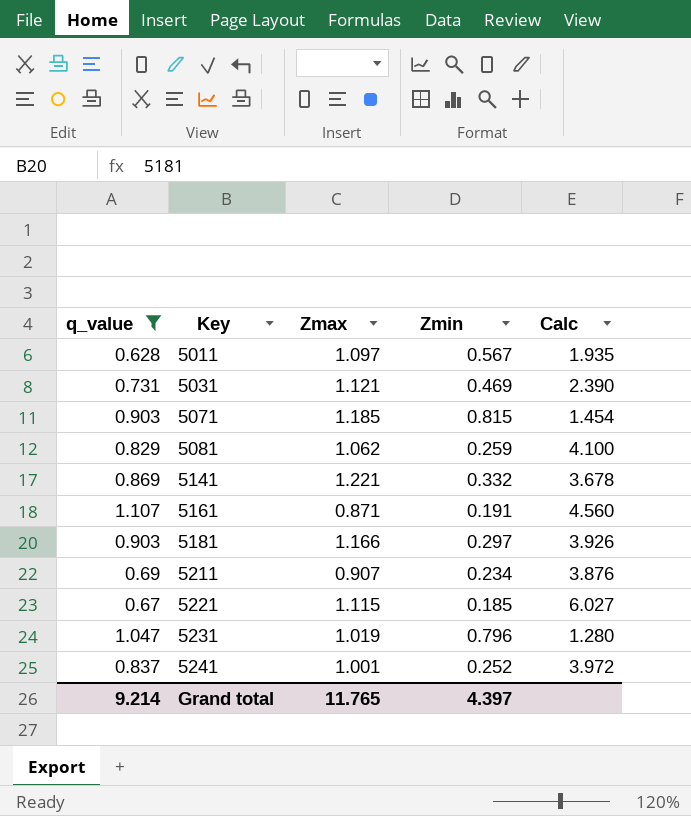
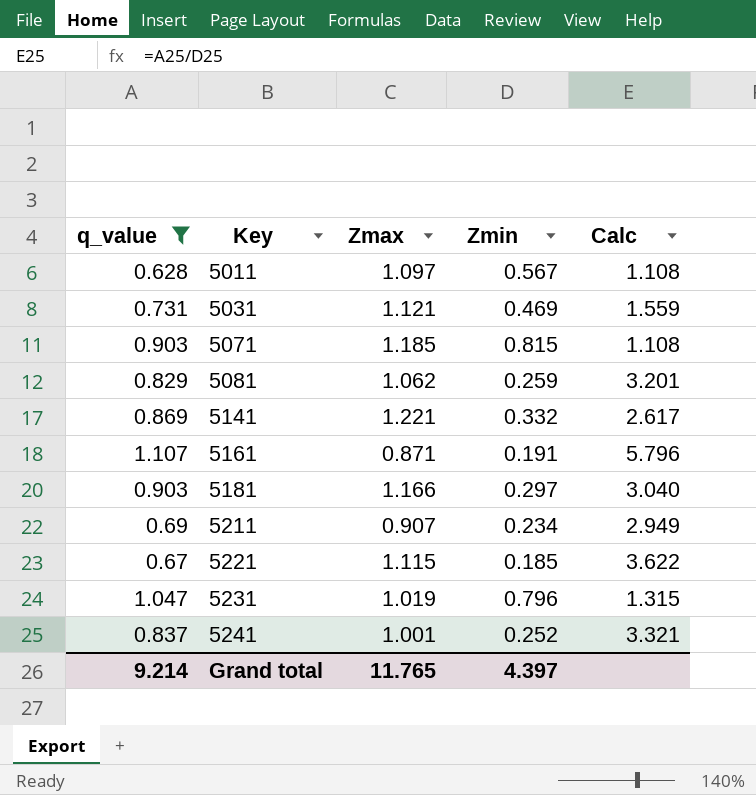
column Calc | formula: [Zmax] / [Zmin] -> [q_value] / [Zmin]

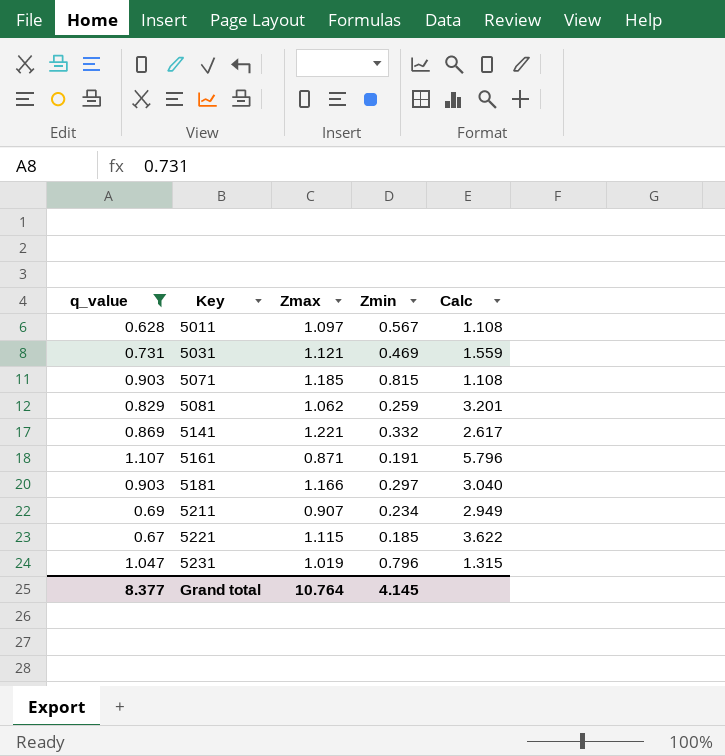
row 5241: 0.837 | 1.001 | 0.252 | 3.321 -> none
Grand total | q_value: 9.214 -> 8.377
Grand total | Zmax: 11.765 -> 10.764
Grand total | Zmin: 4.397 -> 4.145

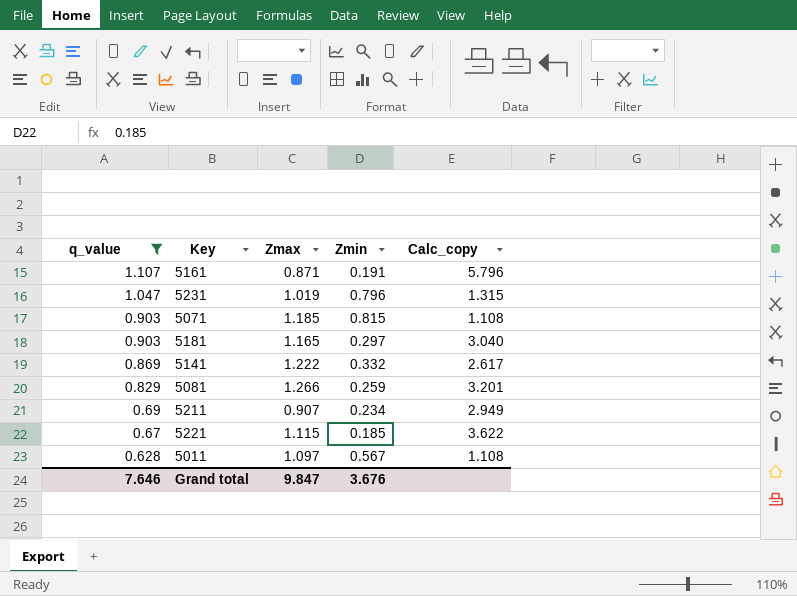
row order: Key ascending -> q_value descending
column name: Calc -> Calc_copy
row 5031: 0.731 | 1.121 | 0.469 | 1.559 -> none
5181 | Zmax: 1.166 -> 1.165
5141 | Zmax: 1.221 -> 1.222
5081 | Zmax: 1.062 -> 1.266
Grand total | q_value: 8.377 -> 7.646
Grand total | Zmax: 10.764 -> 9.847
Grand total | Zmin: 4.145 -> 3.676

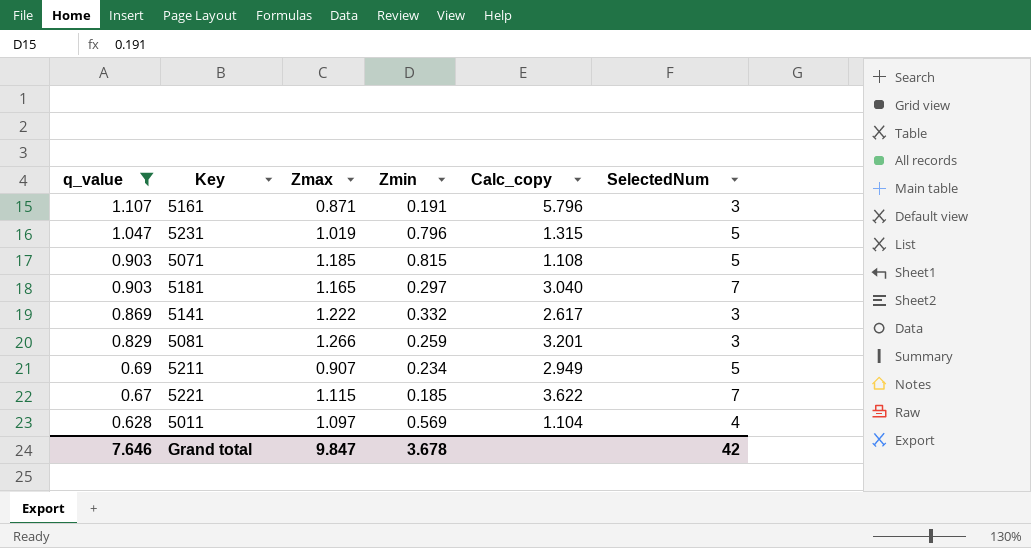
column SelectedNum | position: none -> 6
5011 | Zmin: 0.567 -> 0.569
5011 | Calc_copy: 1.108 -> 1.104
Grand total | Zmin: 3.676 -> 3.678

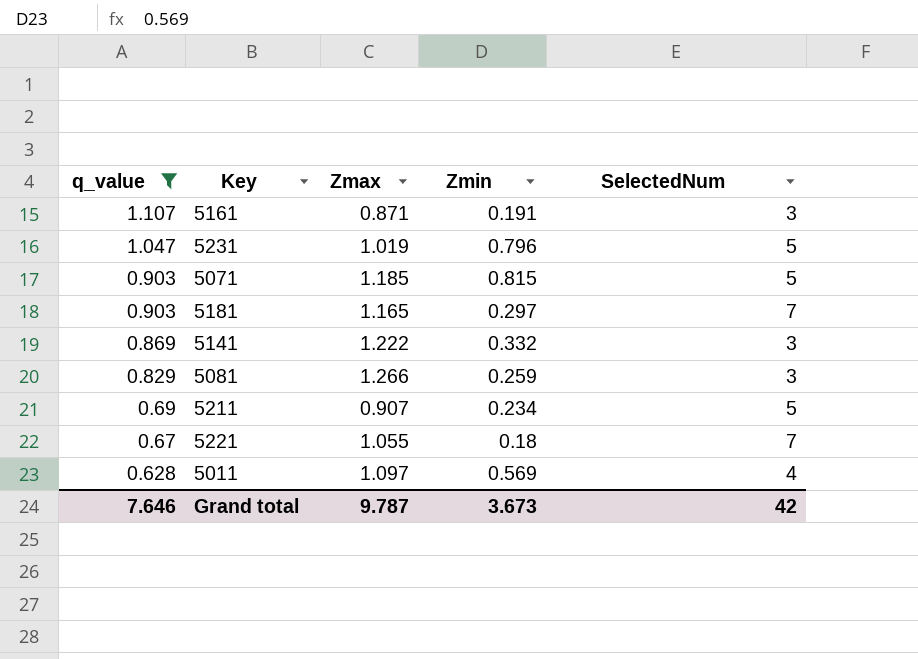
column Calc_copy | formula: [q_value] / [Zmin] -> none
5221 | Zmax: 1.115 -> 1.055
5221 | Zmin: 0.185 -> 0.18
Grand total | Zmax: 9.847 -> 9.787
Grand total | Zmin: 3.678 -> 3.673

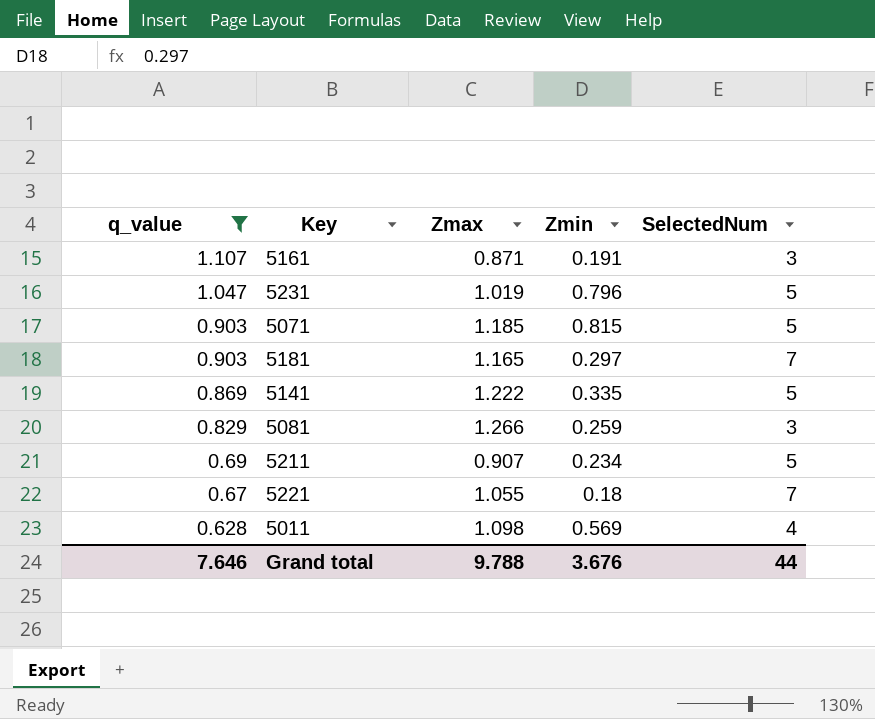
5141 | Zmin: 0.332 -> 0.335
5141 | SelectedNum: 3 -> 5
5011 | Zmax: 1.097 -> 1.098
Grand total | Zmax: 9.787 -> 9.788
Grand total | Zmin: 3.673 -> 3.676
Grand total | SelectedNum: 42 -> 44

